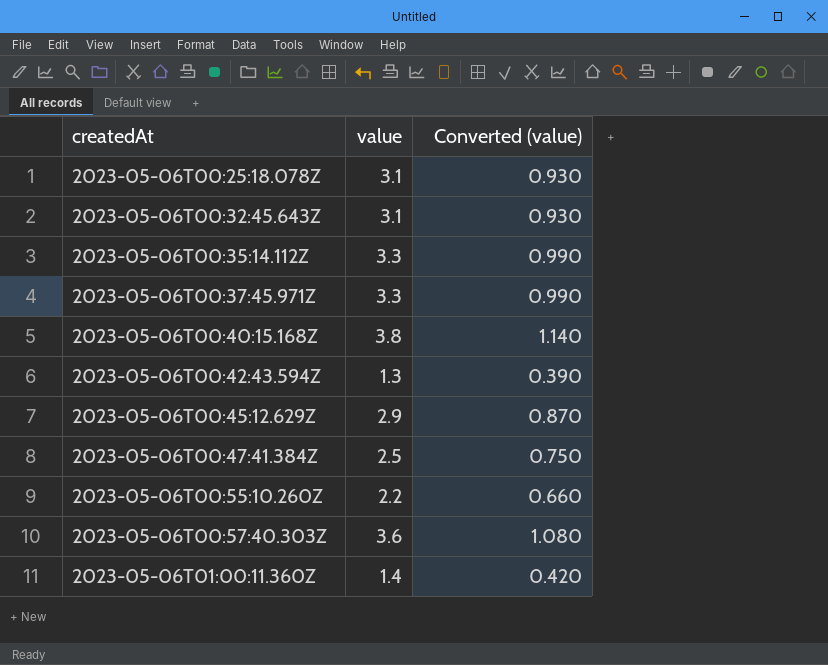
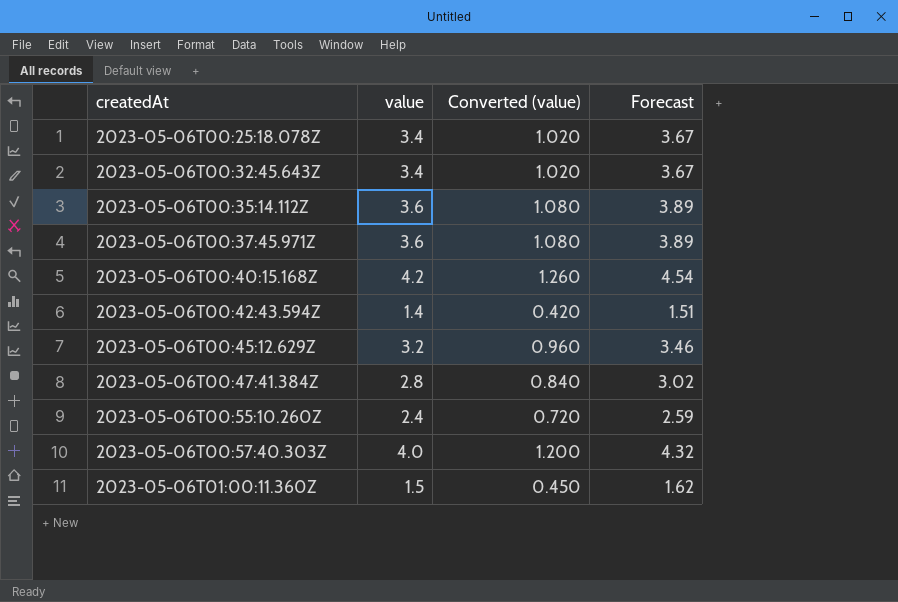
column Forecast | formula: none -> [value] * 1.08
2023-05-06T00:25:18.078Z | value: 3.1 -> 3.4
2023-05-06T00:25:18.078Z | Converted (value): 0.930 -> 1.020
2023-05-06T00:32:45.643Z | value: 3.1 -> 3.4
2023-05-06T00:32:45.643Z | Converted (value): 0.930 -> 1.020
2023-05-06T00:35:14.112Z | value: 3.3 -> 3.6
2023-05-06T00:35:14.112Z | Converted (value): 0.990 -> 1.080
2023-05-06T00:37:45.971Z | value: 3.3 -> 3.6
2023-05-06T00:37:45.971Z | Converted (value): 0.990 -> 1.080
2023-05-06T00:40:15.168Z | value: 3.8 -> 4.2
2023-05-06T00:40:15.168Z | Converted (value): 1.140 -> 1.260
2023-05-06T00:42:43.594Z | value: 1.3 -> 1.4
2023-05-06T00:42:43.594Z | Converted (value): 0.390 -> 0.420
2023-05-06T00:45:12.629Z | value: 2.9 -> 3.2
2023-05-06T00:45:12.629Z | Converted (value): 0.870 -> 0.960
2023-05-06T00:47:41.384Z | value: 2.5 -> 2.8
2023-05-06T00:47:41.384Z | Converted (value): 0.750 -> 0.840
2023-05-06T00:55:10.260Z | value: 2.2 -> 2.4
2023-05-06T00:55:10.260Z | Converted (value): 0.660 -> 0.720
2023-05-06T00:57:40.303Z | value: 3.6 -> 4.0
2023-05-06T00:57:40.303Z | Converted (value): 1.080 -> 1.200
2023-05-06T01:00:11.360Z | value: 1.4 -> 1.5
2023-05-06T01:00:11.360Z | Converted (value): 0.420 -> 0.450

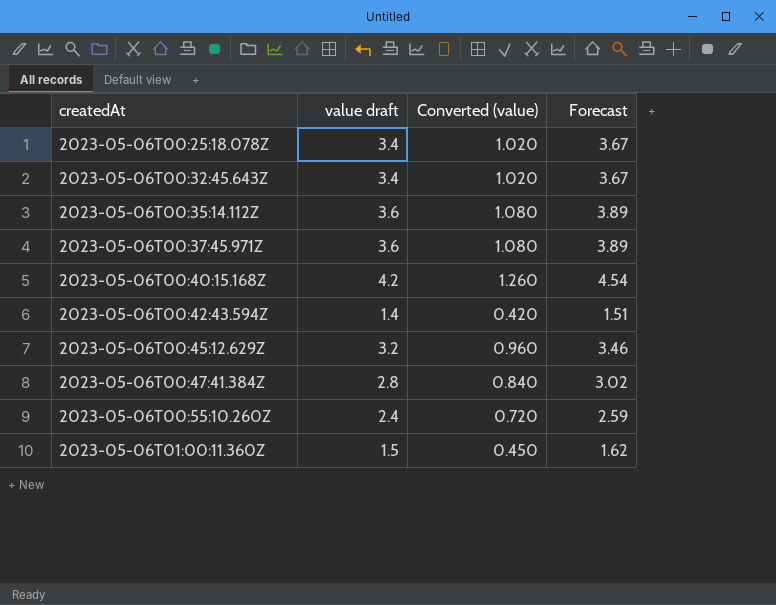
column name: value -> value draft
row 2023-05-06T00:57:40.303Z: 4.0 | 1.200 | 4.32 -> none

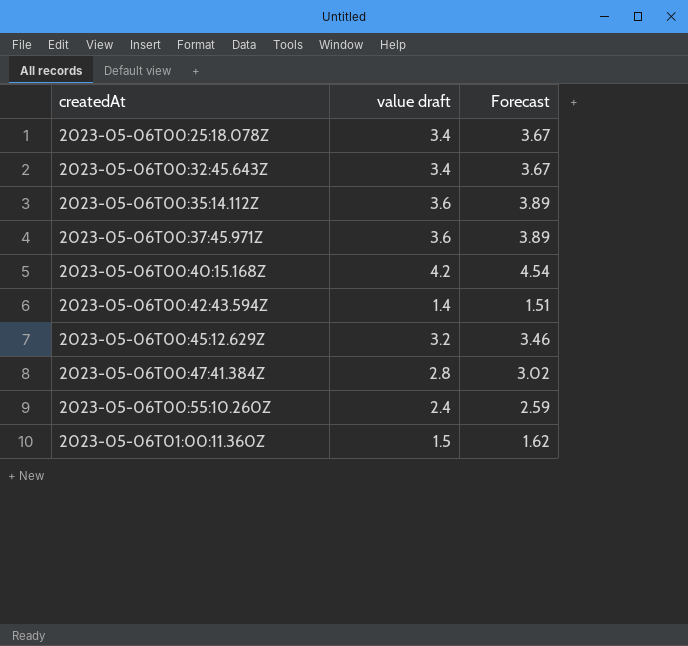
column Converted (value) | formula: [value draft] * 0.3 -> none

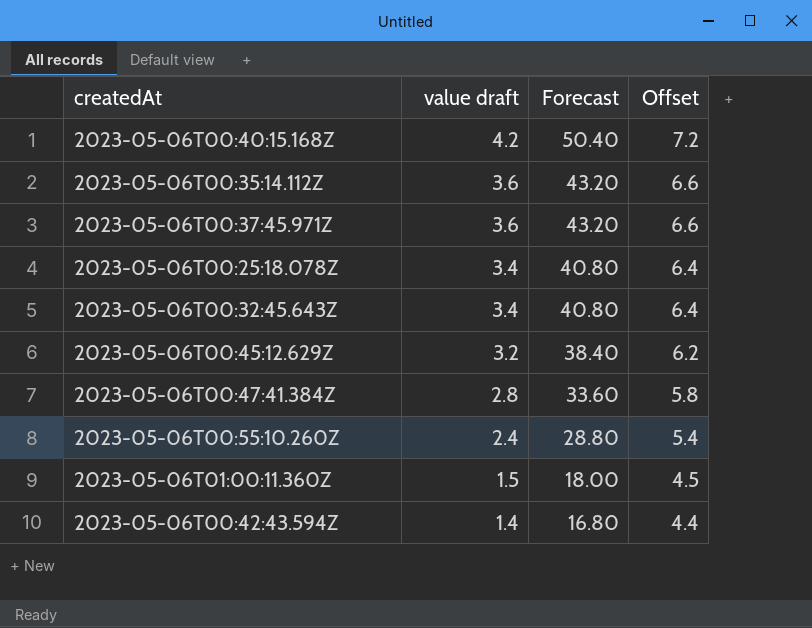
row order: createdAt ascending -> value draft descending
column Forecast | formula: [value draft] * 1.08 -> [value draft] * 12
column Offset | formula: none -> [value draft] + 3

